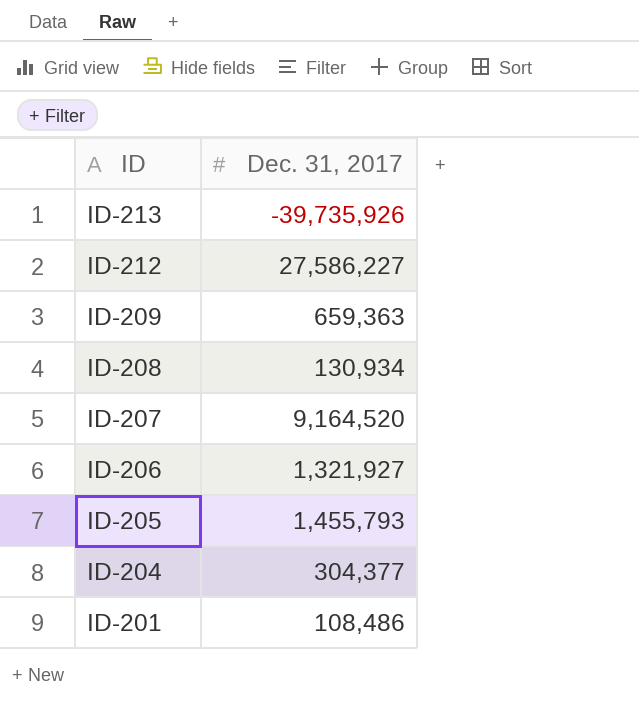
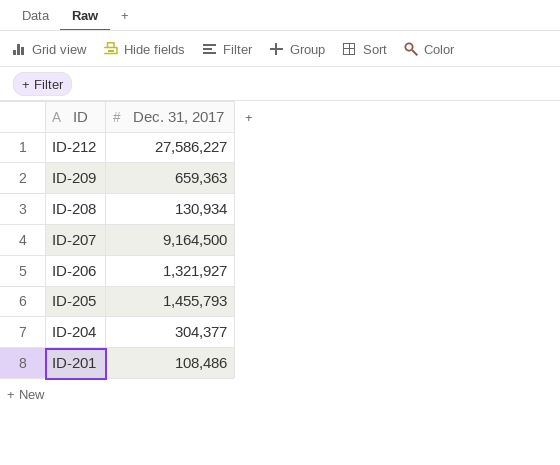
row ID-213: -39,735,926 -> none
ID-207 | Dec. 31, 2017: 9,164,520 -> 9,164,500

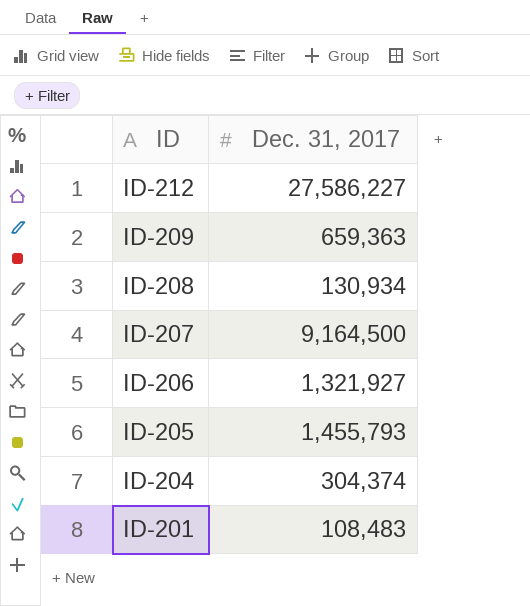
ID-204 | Dec. 31, 2017: 304,377 -> 304,374
ID-201 | Dec. 31, 2017: 108,486 -> 108,483

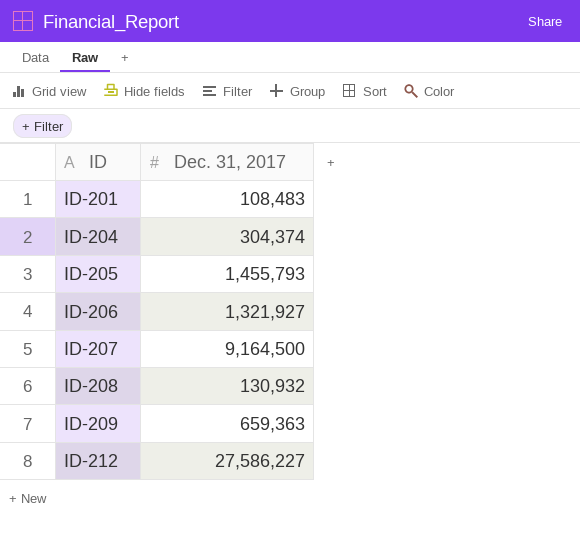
row order: ID descending -> ID ascending
ID-208 | Dec. 31, 2017: 130,934 -> 130,932

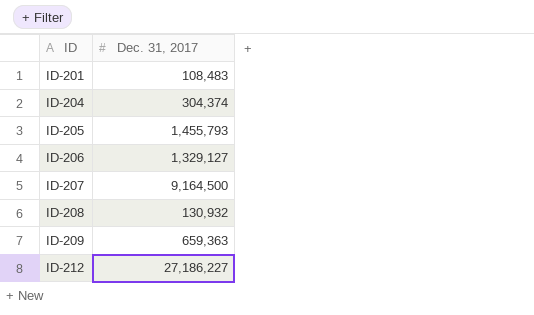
ID-206 | Dec. 31, 2017: 1,321,927 -> 1,329,127
ID-212 | Dec. 31, 2017: 27,586,227 -> 27,186,227

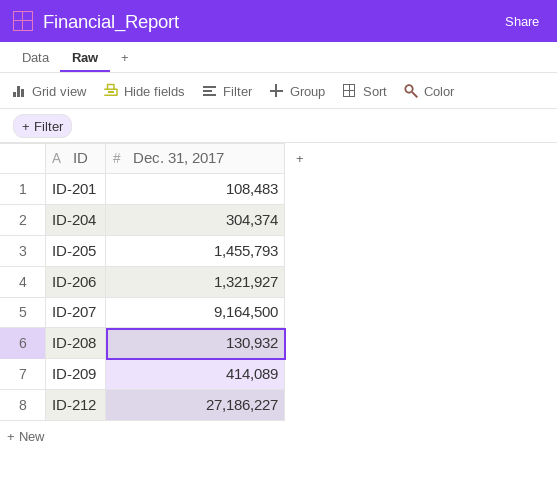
ID-206 | Dec. 31, 2017: 1,329,127 -> 1,321,927
ID-209 | Dec. 31, 2017: 659,363 -> 414,089

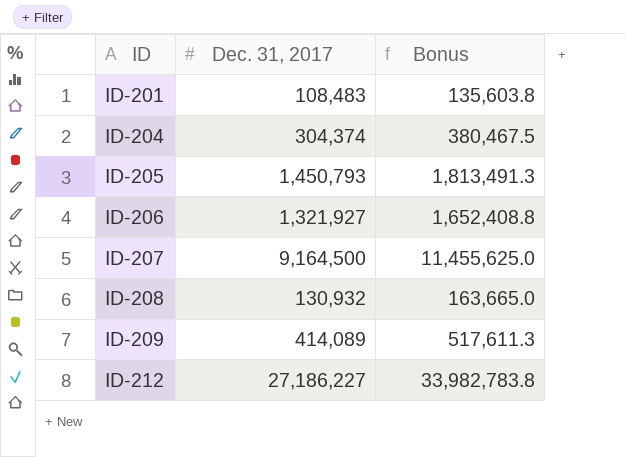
column Bonus | formula: none -> [Dec. 31, 2017] * 1.25
ID-205 | Dec. 31, 2017: 1,455,793 -> 1,450,793

